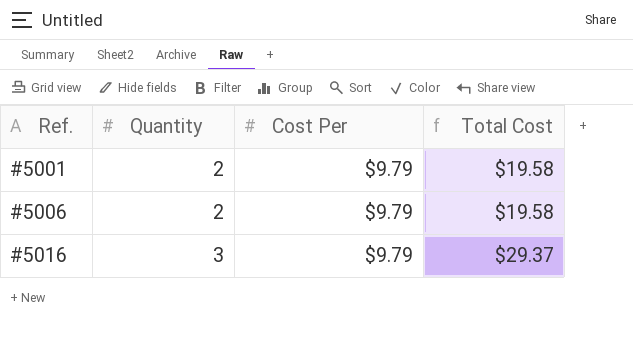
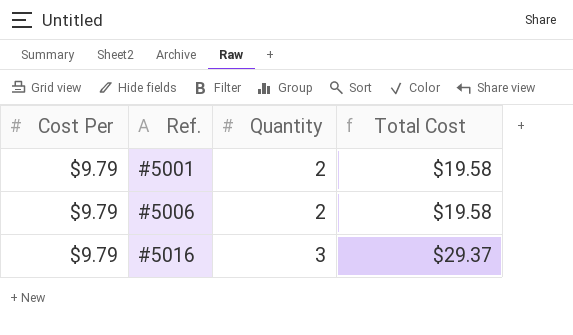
column Cost Per | position: 3 -> 1

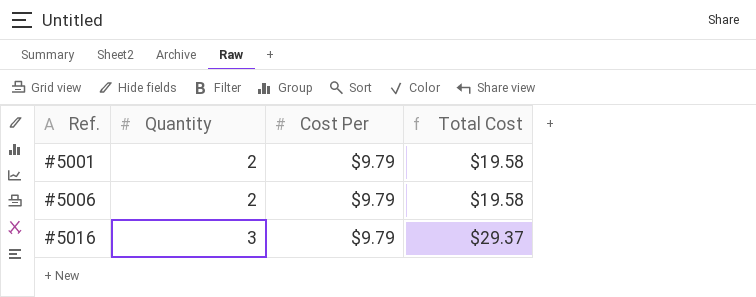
column Cost Per | position: 1 -> 3

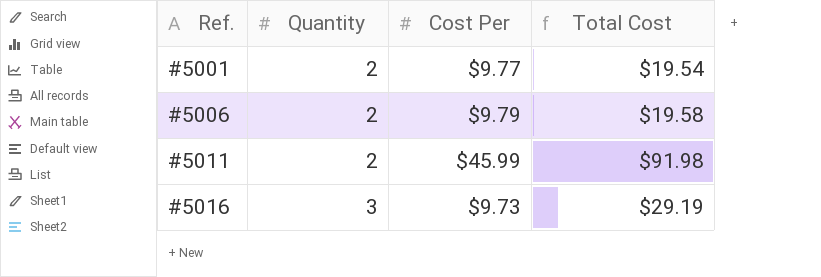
#5001 | Cost Per: $9.79 -> $9.77
#5001 | Total Cost: $19.58 -> $19.54
row #5011: none -> 2 | $45.99 | $91.98
#5016 | Cost Per: $9.79 -> $9.73
#5016 | Total Cost: $29.37 -> $29.19

